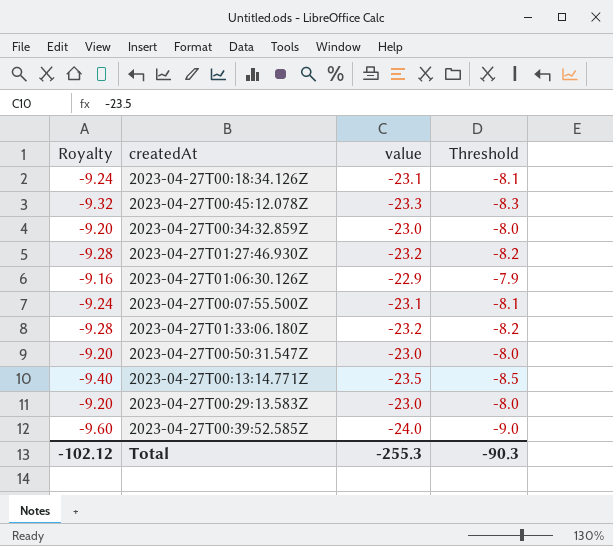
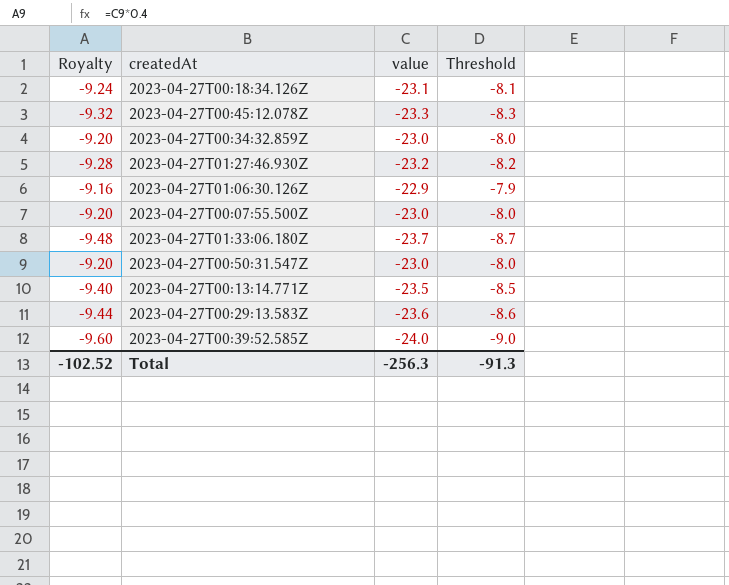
2023-04-27T00:07:55.500Z | Royalty: -9.24 -> -9.20
2023-04-27T00:07:55.500Z | value: -23.1 -> -23.0
2023-04-27T00:07:55.500Z | Threshold: -8.1 -> -8.0
2023-04-27T01:33:06.180Z | Royalty: -9.28 -> -9.48
2023-04-27T01:33:06.180Z | value: -23.2 -> -23.7
2023-04-27T01:33:06.180Z | Threshold: -8.2 -> -8.7
2023-04-27T00:29:13.583Z | Royalty: -9.20 -> -9.44
2023-04-27T00:29:13.583Z | value: -23.0 -> -23.6
2023-04-27T00:29:13.583Z | Threshold: -8.0 -> -8.6
Total | Royalty: -102.12 -> -102.52
Total | value: -255.3 -> -256.3
Total | Threshold: -90.3 -> -91.3

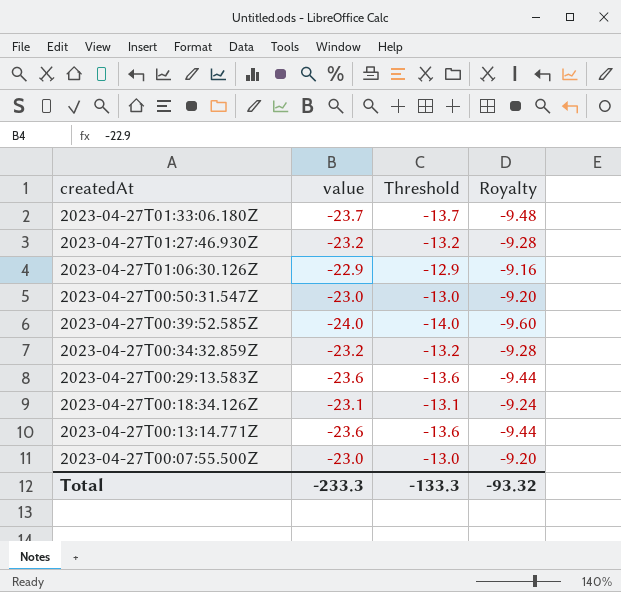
row order: none -> createdAt descending
column Threshold | formula: [value] + 15 -> [value] + 10
column Royalty | position: 1 -> 4
row 2023-04-27T00:45:12.078Z: -9.32 | -23.3 | -8.3 -> none
2023-04-27T00:34:32.859Z | value: -23.0 -> -23.2
2023-04-27T00:34:32.859Z | Royalty: -9.20 -> -9.28
2023-04-27T00:13:14.771Z | value: -23.5 -> -23.6
2023-04-27T00:13:14.771Z | Royalty: -9.40 -> -9.44
Total | value: -256.3 -> -233.3
Total | Threshold: -91.3 -> -133.3
Total | Royalty: -102.52 -> -93.32

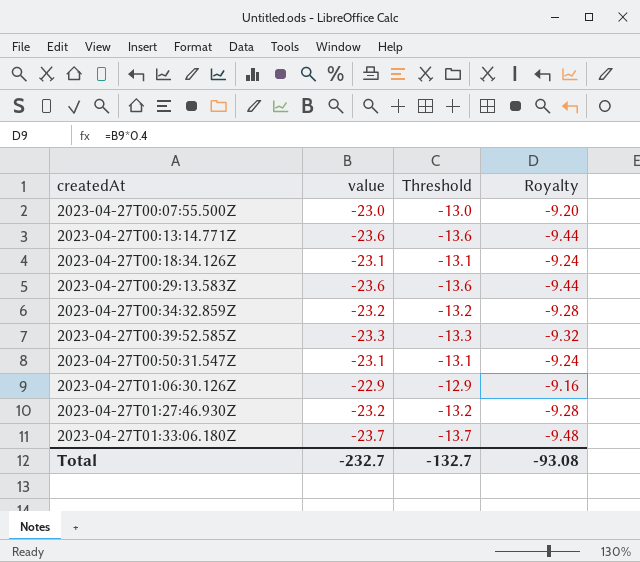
row order: createdAt descending -> createdAt ascending
2023-04-27T00:39:52.585Z | value: -24.0 -> -23.3
2023-04-27T00:39:52.585Z | Threshold: -14.0 -> -13.3
2023-04-27T00:39:52.585Z | Royalty: -9.60 -> -9.32
2023-04-27T00:50:31.547Z | value: -23.0 -> -23.1
2023-04-27T00:50:31.547Z | Threshold: -13.0 -> -13.1
2023-04-27T00:50:31.547Z | Royalty: -9.20 -> -9.24
Total | value: -233.3 -> -232.7
Total | Threshold: -133.3 -> -132.7
Total | Royalty: -93.32 -> -93.08

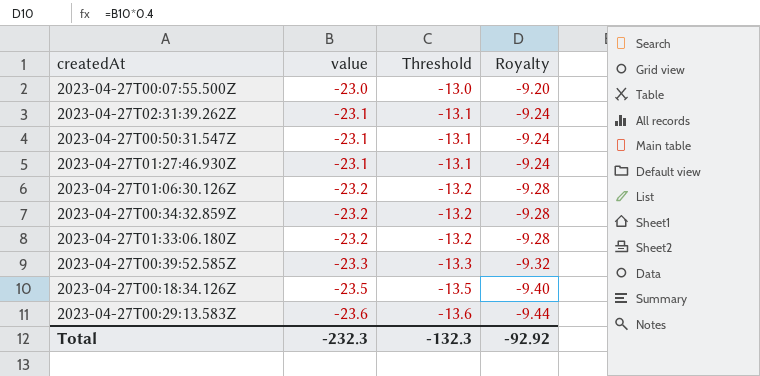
row order: createdAt ascending -> value descending
row 2023-04-27T00:13:14.771Z: -23.6 | -13.6 | -9.44 -> none
row 2023-04-27T02:31:39.262Z: none -> -23.1 | -13.1 | -9.24
2023-04-27T01:27:46.930Z | value: -23.2 -> -23.1
2023-04-27T01:27:46.930Z | Threshold: -13.2 -> -13.1
2023-04-27T01:27:46.930Z | Royalty: -9.28 -> -9.24
2023-04-27T01:06:30.126Z | value: -22.9 -> -23.2
2023-04-27T01:06:30.126Z | Threshold: -12.9 -> -13.2
2023-04-27T01:06:30.126Z | Royalty: -9.16 -> -9.28
2023-04-27T01:33:06.180Z | value: -23.7 -> -23.2
2023-04-27T01:33:06.180Z | Threshold: -13.7 -> -13.2
2023-04-27T01:33:06.180Z | Royalty: -9.48 -> -9.28
2023-04-27T00:18:34.126Z | value: -23.1 -> -23.5
2023-04-27T00:18:34.126Z | Threshold: -13.1 -> -13.5
2023-04-27T00:18:34.126Z | Royalty: -9.24 -> -9.40
Total | value: -232.7 -> -232.3
Total | Threshold: -132.7 -> -132.3
Total | Royalty: -93.08 -> -92.92

